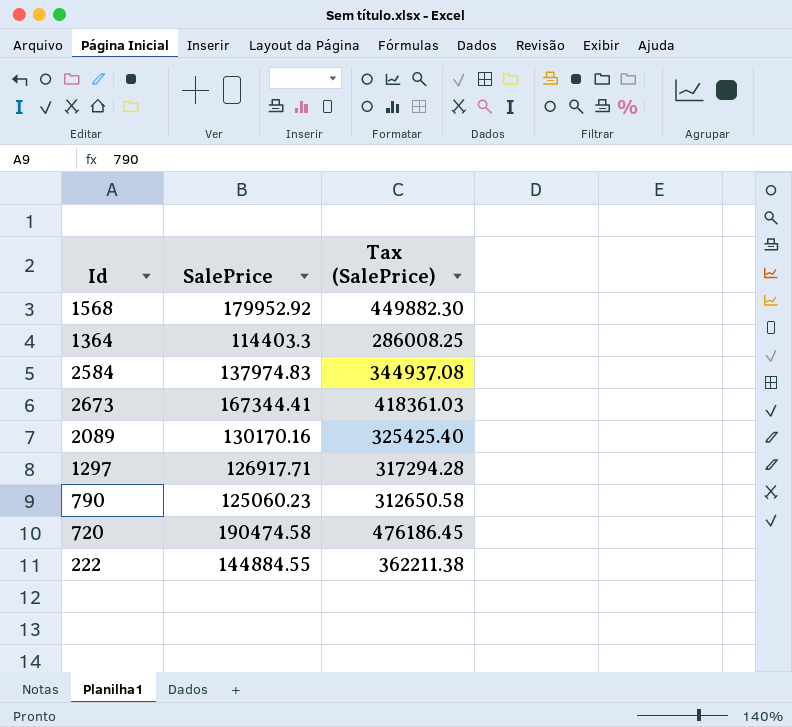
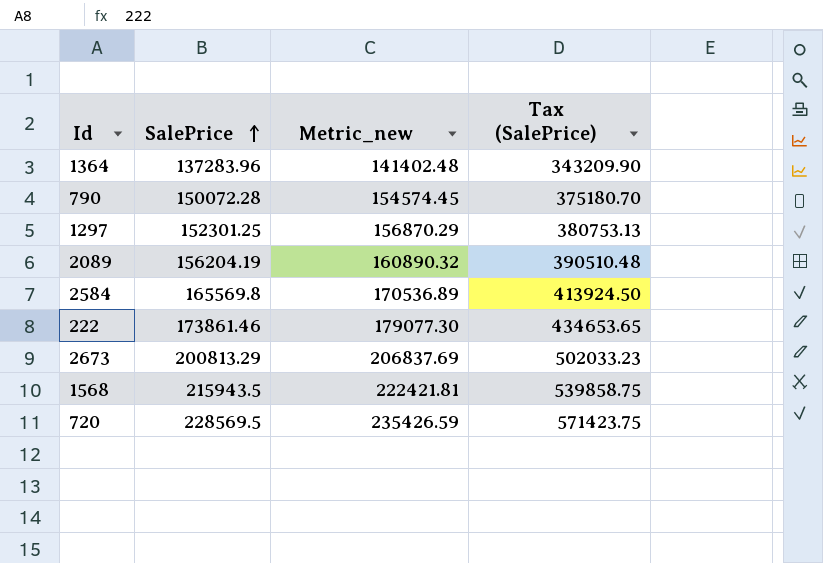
row order: none -> SalePrice ascending
column Metric_new | formula: none -> [SalePrice] * 1.03
1364 | SalePrice: 114403.3 -> 137283.96
1364 | Tax (SalePrice): 286008.25 -> 343209.90
790 | SalePrice: 125060.23 -> 150072.28
790 | Tax (SalePrice): 312650.58 -> 375180.70
1297 | SalePrice: 126917.71 -> 152301.25
1297 | Tax (SalePrice): 317294.28 -> 380753.13
2089 | SalePrice: 130170.16 -> 156204.19
2089 | Tax (SalePrice): 325425.40 -> 390510.48
2584 | SalePrice: 137974.83 -> 165569.8
2584 | Tax (SalePrice): 344937.08 -> 413924.50
222 | SalePrice: 144884.55 -> 173861.46
222 | Tax (SalePrice): 362211.38 -> 434653.65
2673 | SalePrice: 167344.41 -> 200813.29
2673 | Tax (SalePrice): 418361.03 -> 502033.23
1568 | SalePrice: 179952.92 -> 215943.5
1568 | Tax (SalePrice): 449882.30 -> 539858.75
720 | SalePrice: 190474.58 -> 228569.5
720 | Tax (SalePrice): 476186.45 -> 571423.75

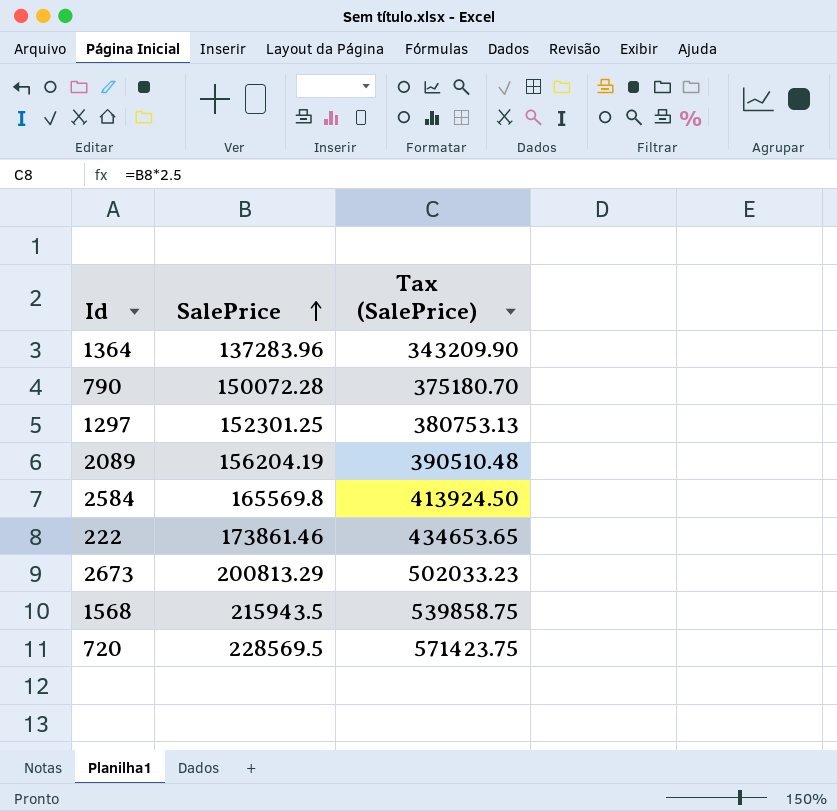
column Metric_new | formula: [SalePrice] * 1.03 -> none

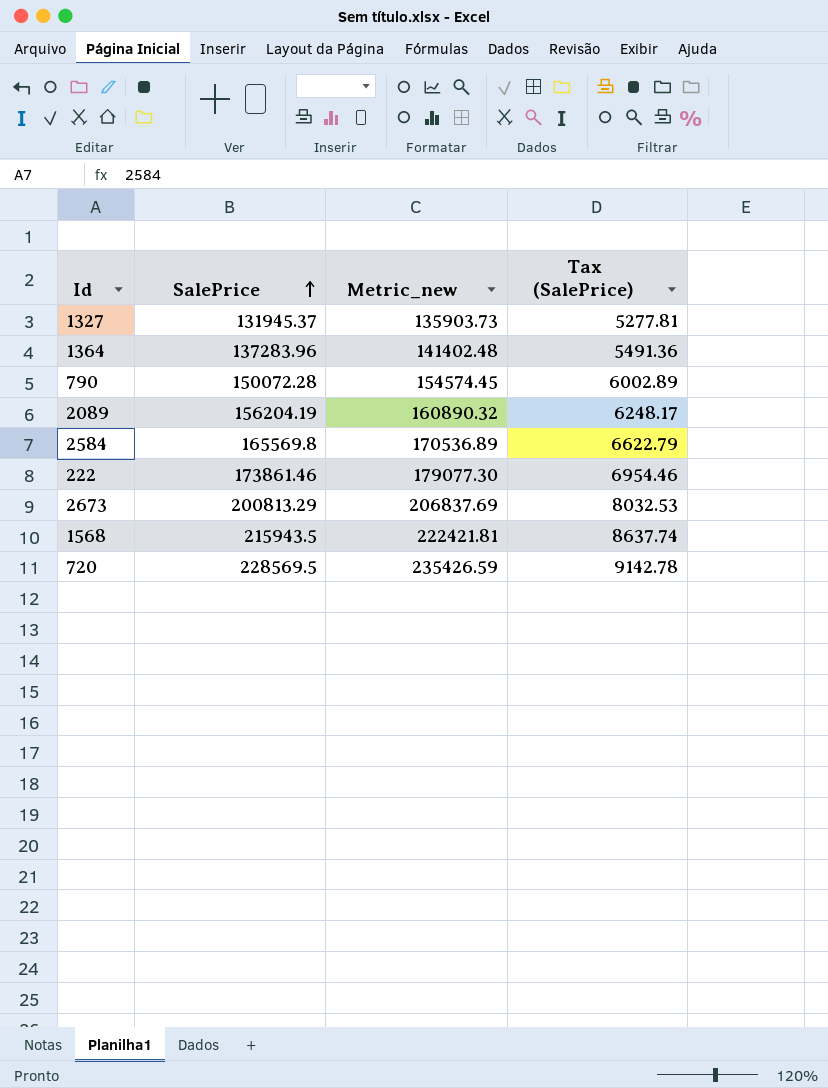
column Metric_new | formula: none -> [SalePrice] * 1.03
column Tax (SalePrice) | formula: [SalePrice] * 2.5 -> [SalePrice] * 0.04
row 1297: 152301.25 | 380753.13 -> none
row 1327: none -> 131945.37 | 135903.73 | 5277.81

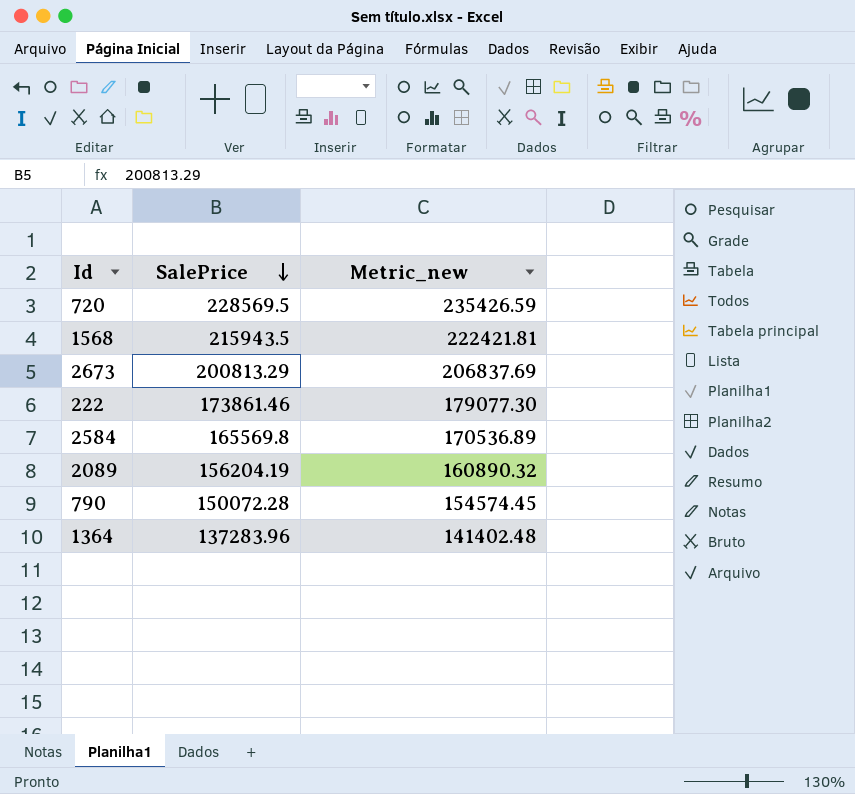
row order: SalePrice ascending -> SalePrice descending
column Tax (SalePrice) | formula: [SalePrice] * 0.04 -> none
row 1327: 131945.37 | 135903.73 | 5277.81 -> none

